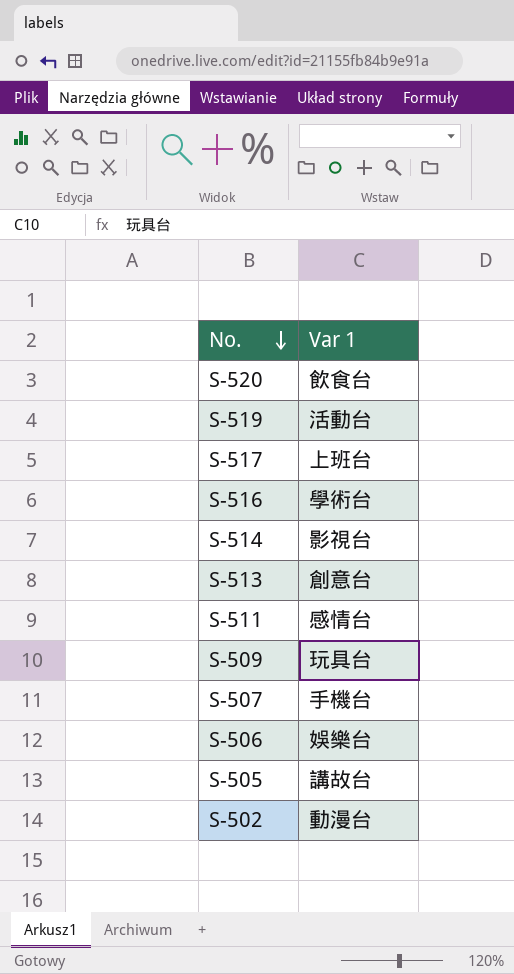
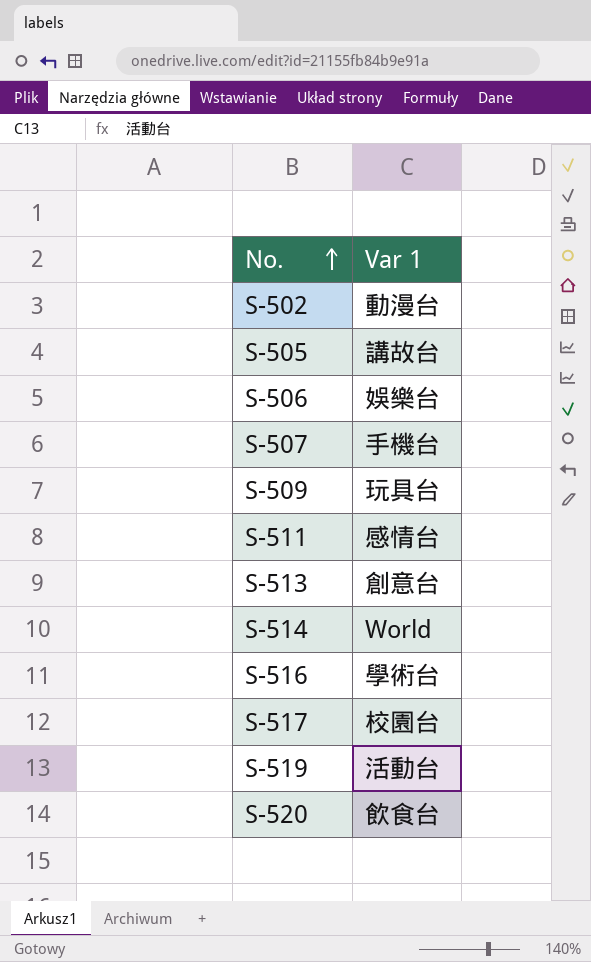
row order: No. descending -> No. ascending
S-514 | Var 1: 影視台 -> World
S-517 | Var 1: 上班台 -> 校園台

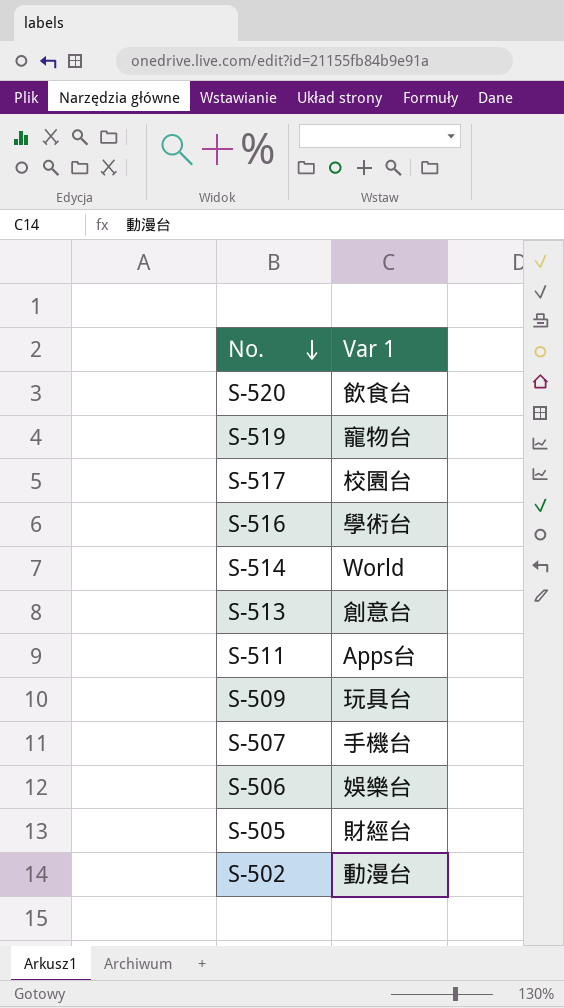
row order: No. ascending -> No. descending
S-519 | Var 1: 活動台 -> 寵物台
S-511 | Var 1: 感情台 -> Apps台
S-505 | Var 1: 講故台 -> 財經台

